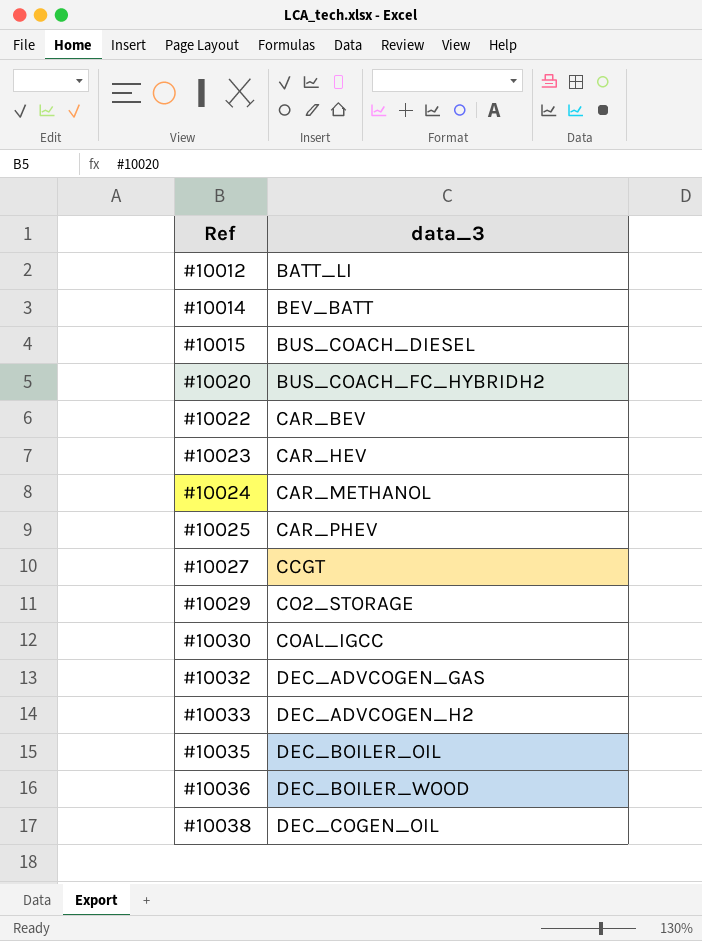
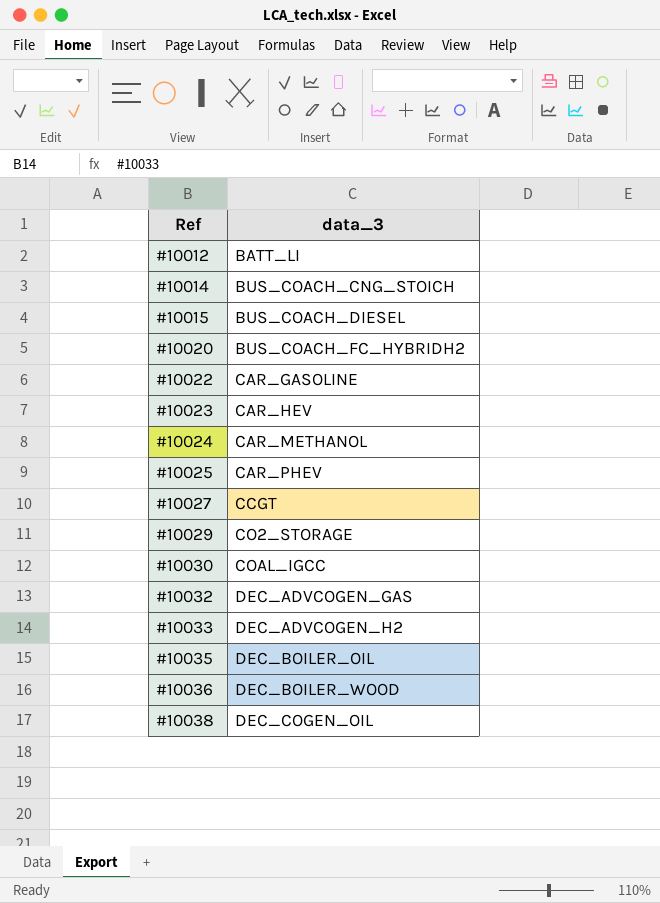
#10014 | data_3: BEV_BATT -> BUS_COACH_CNG_STOICH
#10022 | data_3: CAR_BEV -> CAR_GASOLINE

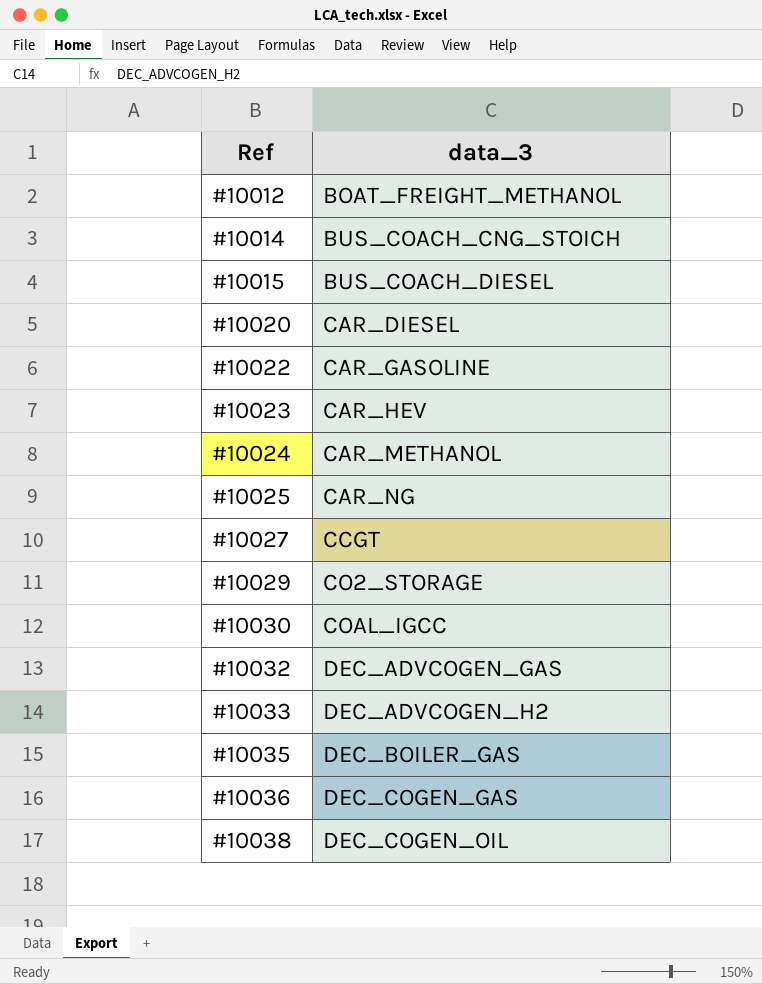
#10012 | data_3: BATT_LI -> BOAT_FREIGHT_METHANOL
#10020 | data_3: BUS_COACH_FC_HYBRIDH2 -> CAR_DIESEL
#10025 | data_3: CAR_PHEV -> CAR_NG
#10035 | data_3: DEC_BOILER_OIL -> DEC_BOILER_GAS
#10036 | data_3: DEC_BOILER_WOOD -> DEC_COGEN_GAS

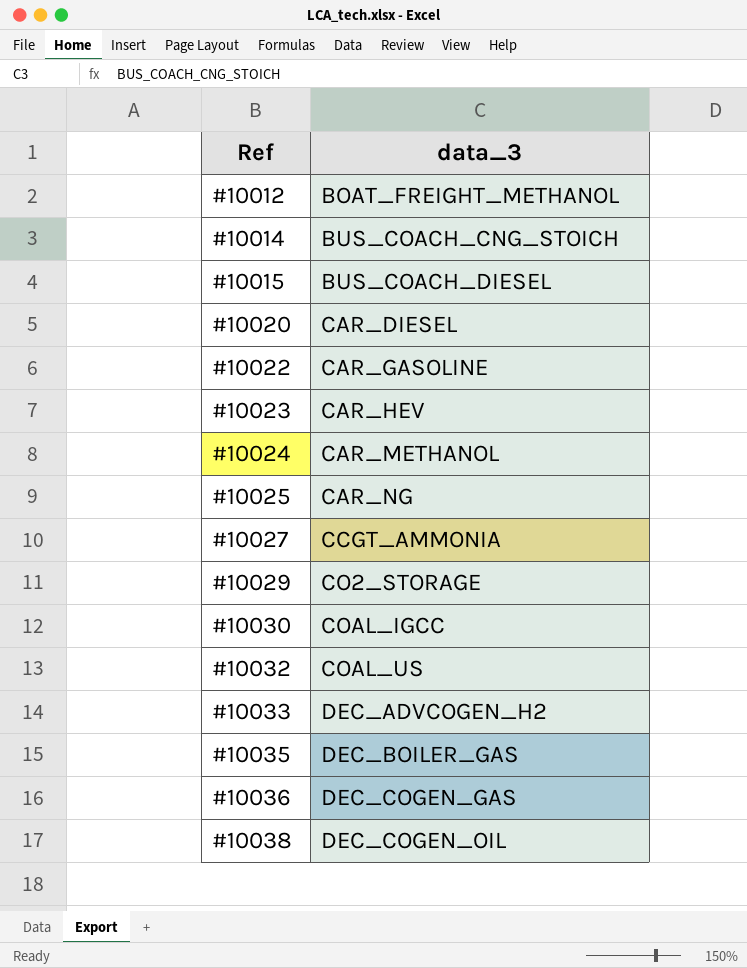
#10027 | data_3: CCGT -> CCGT_AMMONIA
#10032 | data_3: DEC_ADVCOGEN_GAS -> COAL_US

